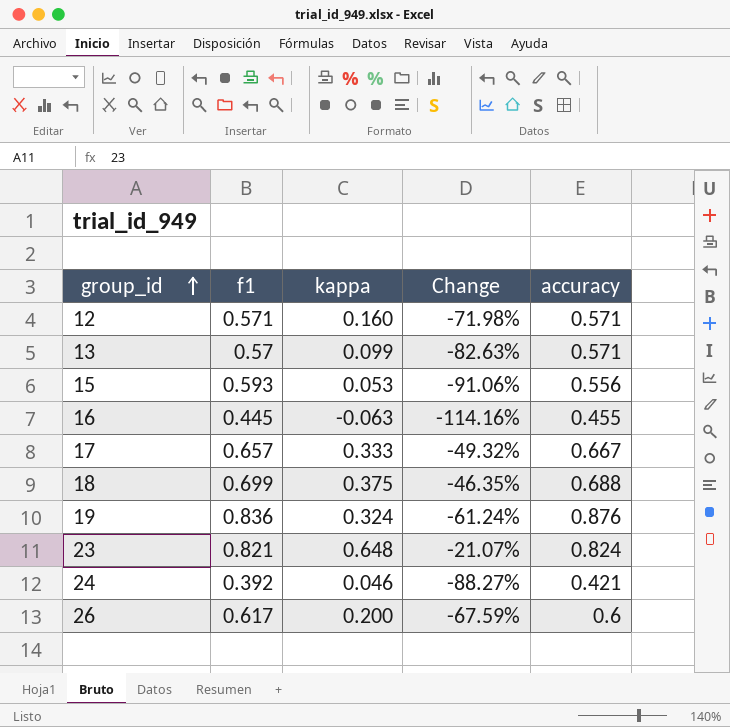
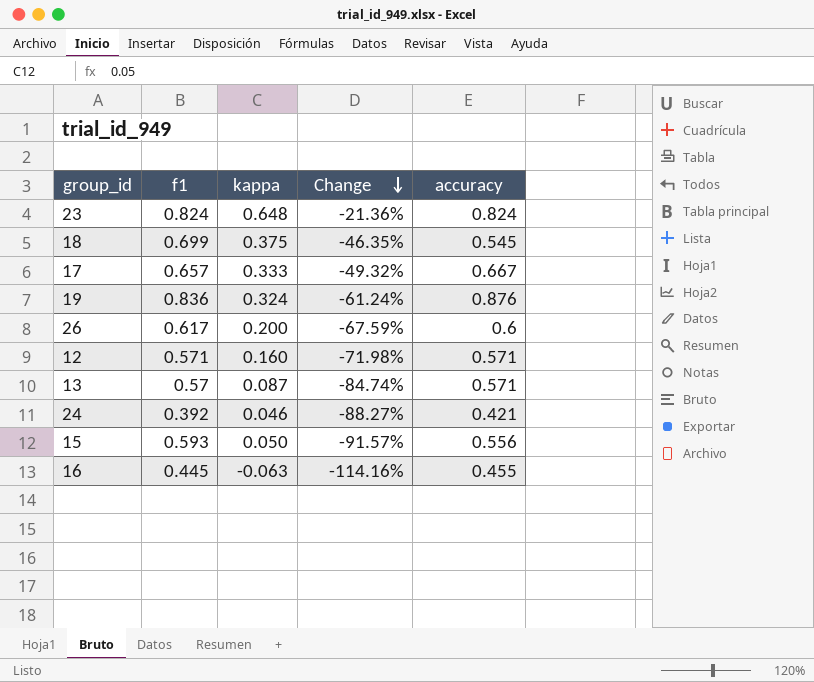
row order: group_id ascending -> Change descending
23 | f1: 0.821 -> 0.824
23 | Change: -21.07% -> -21.36%
18 | accuracy: 0.688 -> 0.545
13 | kappa: 0.099 -> 0.087
13 | Change: -82.63% -> -84.74%
15 | kappa: 0.053 -> 0.050
15 | Change: -91.06% -> -91.57%

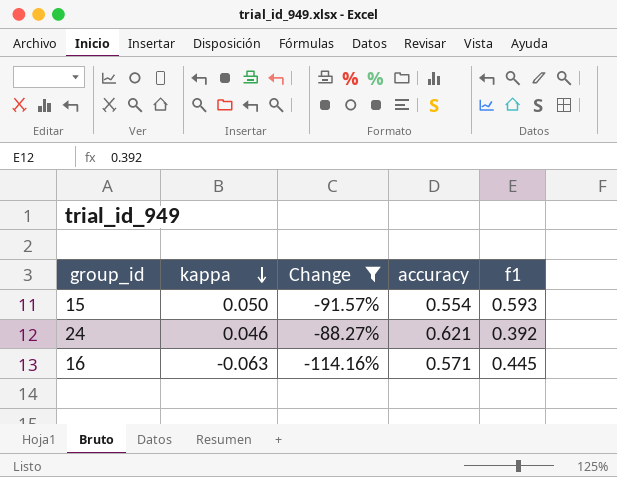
filter: none -> Change <= -88.27%
row order: Change descending -> kappa descending
column f1 | position: 2 -> 5
15 | accuracy: 0.556 -> 0.554
24 | accuracy: 0.421 -> 0.621
16 | accuracy: 0.455 -> 0.571

